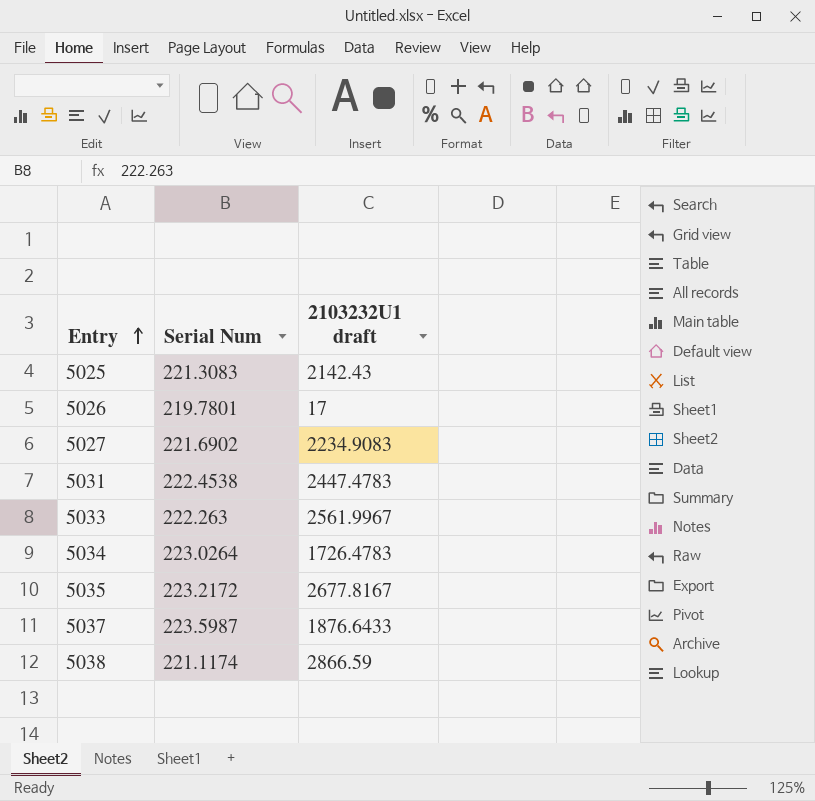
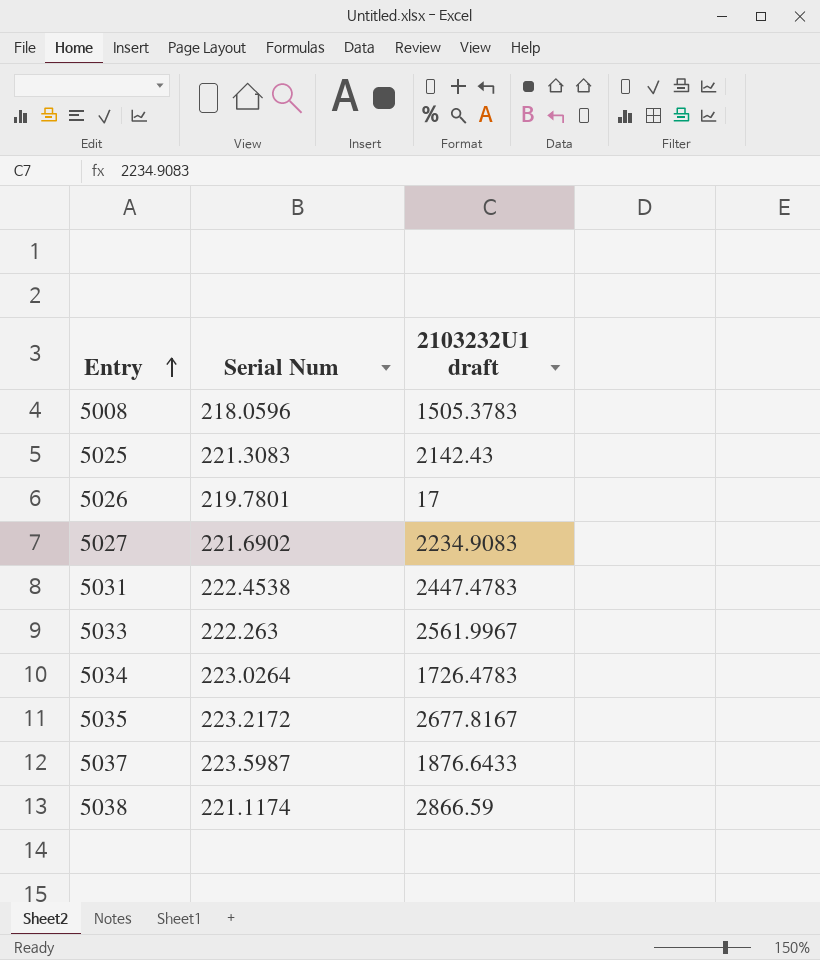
row 5008: none -> 218.0596 | 1505.3783

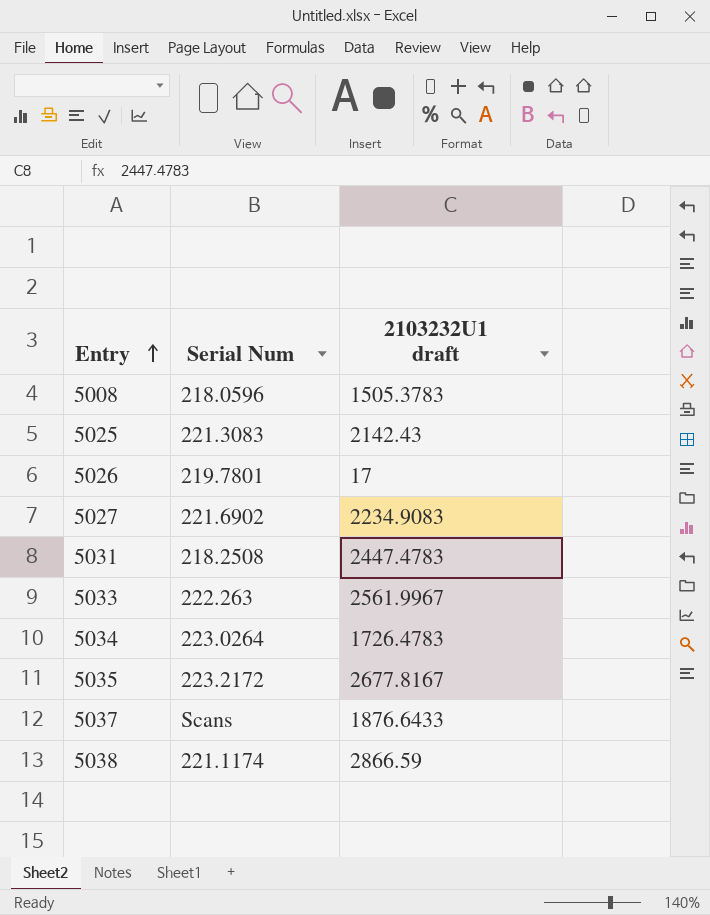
5031 | Serial Num: 222.4538 -> 218.2508
5037 | Serial Num: 223.5987 -> Scans

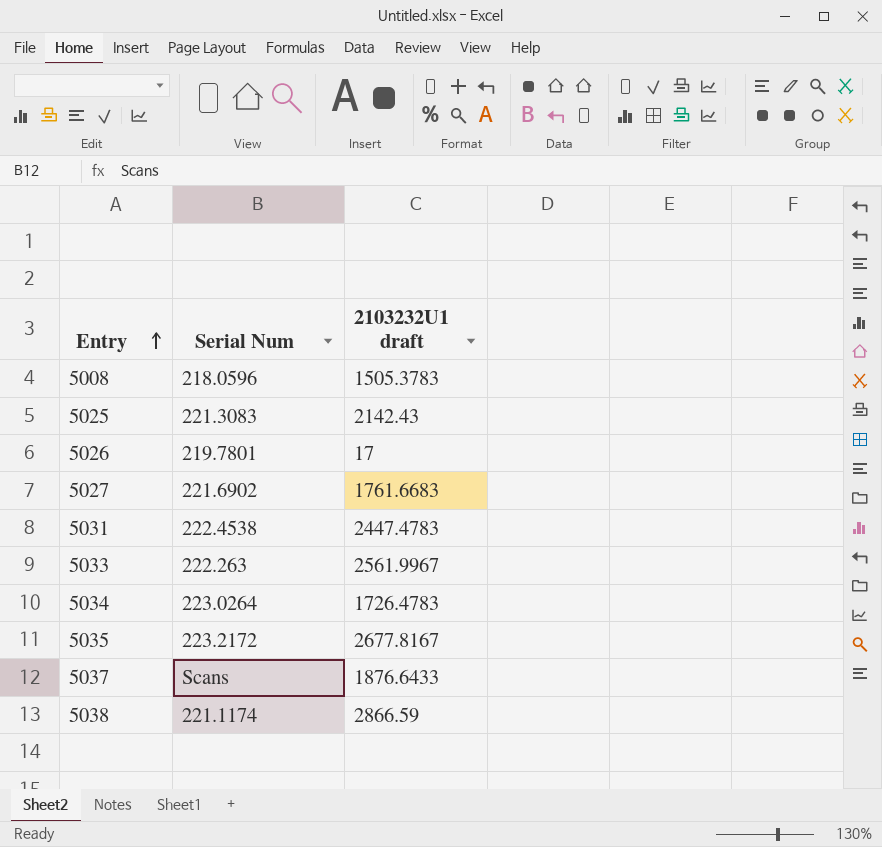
5027 | 2103232U1 draft: 2234.9083 -> 1761.6683
5031 | Serial Num: 218.2508 -> 222.4538

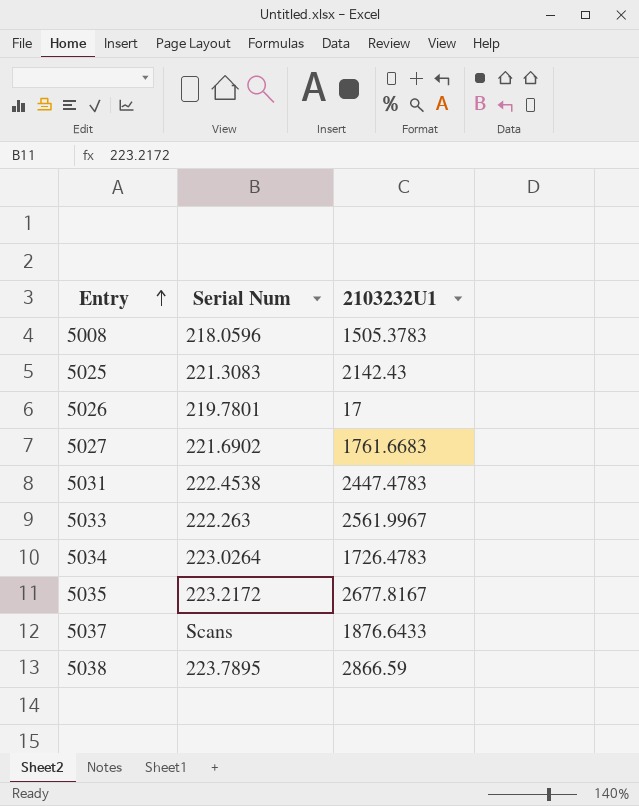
column name: 2103232U1 draft -> 2103232U1
5038 | Serial Num: 221.1174 -> 223.7895

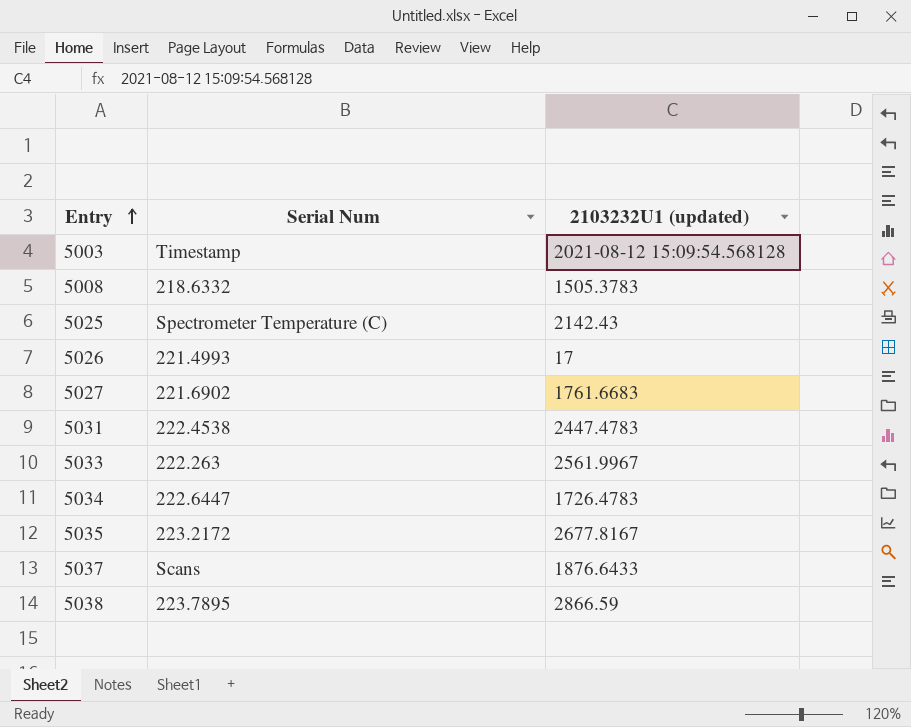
column name: 2103232U1 -> 2103232U1 (updated)
row 5003: none -> Timestamp | 2021-08-12 15:09:54.568128
5008 | Serial Num: 218.0596 -> 218.6332
5025 | Serial Num: 221.3083 -> Spectrometer Temperature (C)
5026 | Serial Num: 219.7801 -> 221.4993
5034 | Serial Num: 223.0264 -> 222.6447

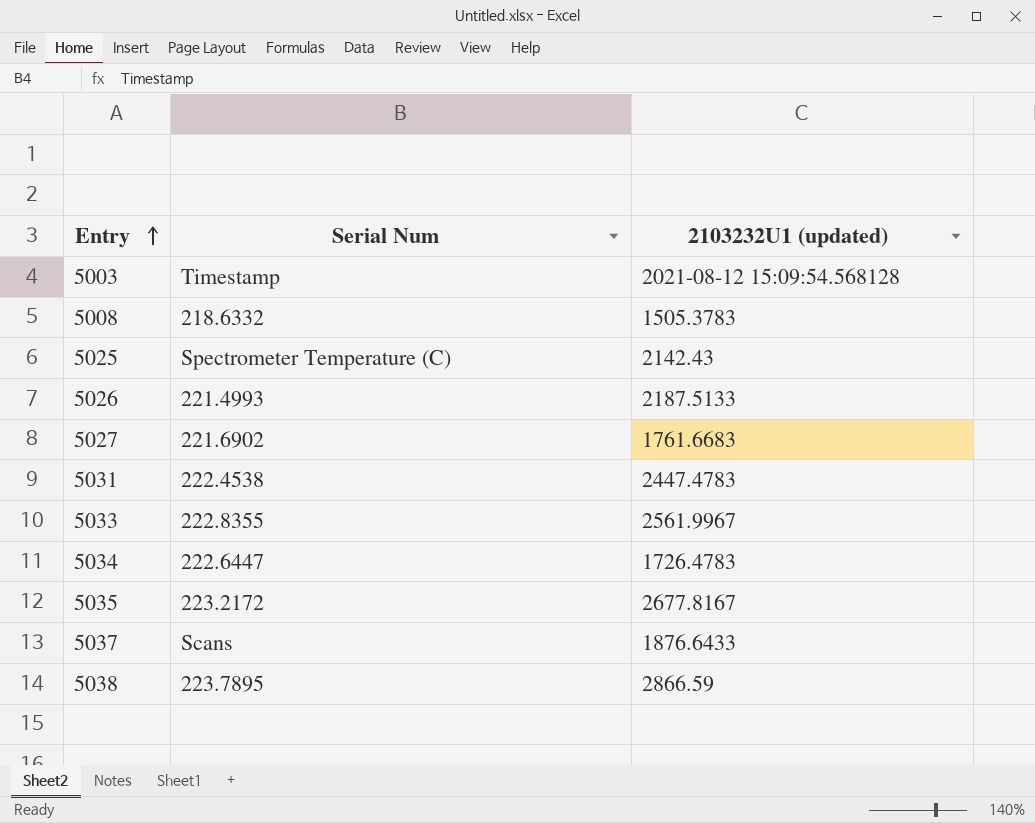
5026 | 2103232U1 (updated): 17 -> 2187.5133
5033 | Serial Num: 222.263 -> 222.8355

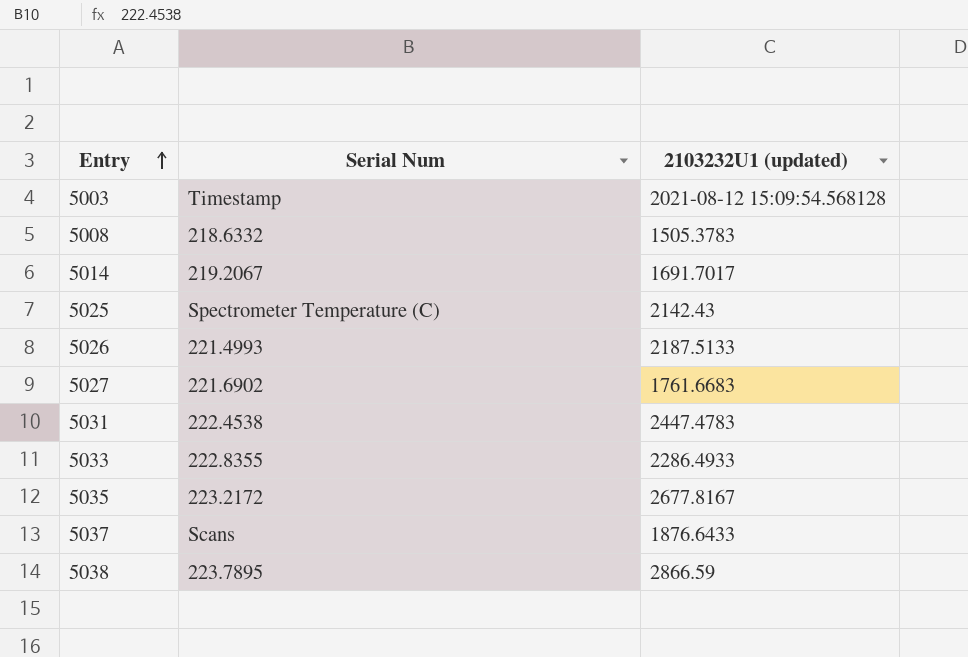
row 5034: 222.6447 | 1726.4783 -> none
row 5014: none -> 219.2067 | 1691.7017
5033 | 2103232U1 (updated): 2561.9967 -> 2286.4933

